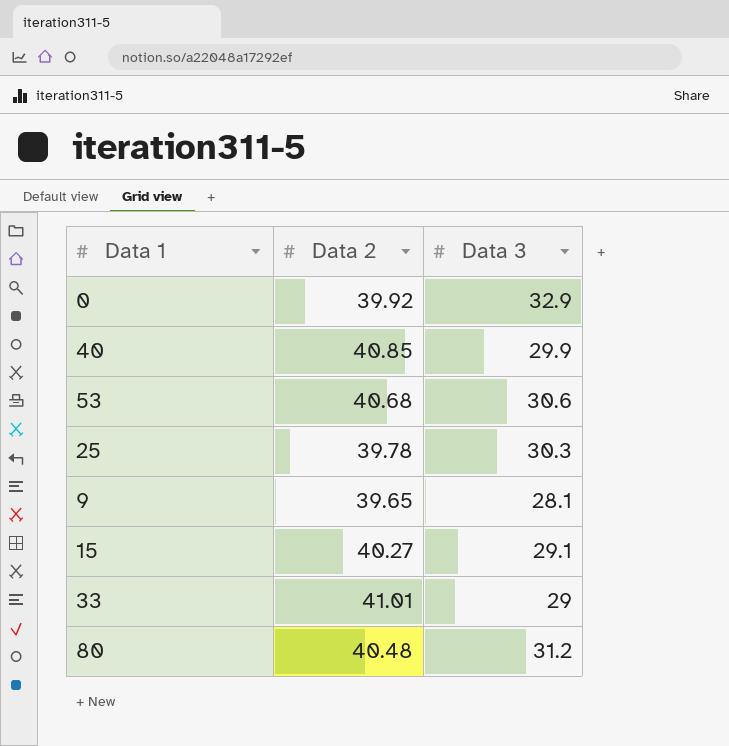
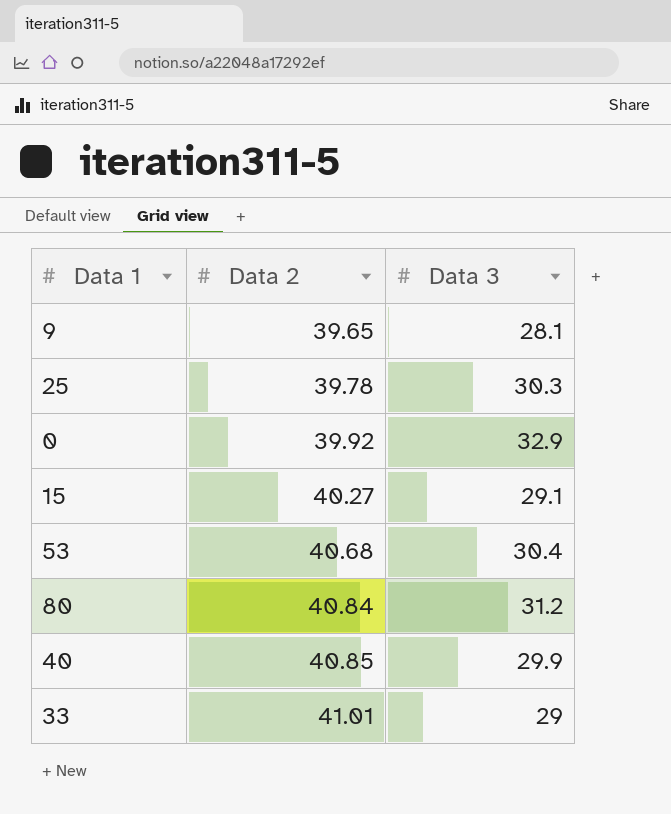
row order: none -> Data 2 ascending
53 | Data 3: 30.6 -> 30.4
80 | Data 2: 40.48 -> 40.84

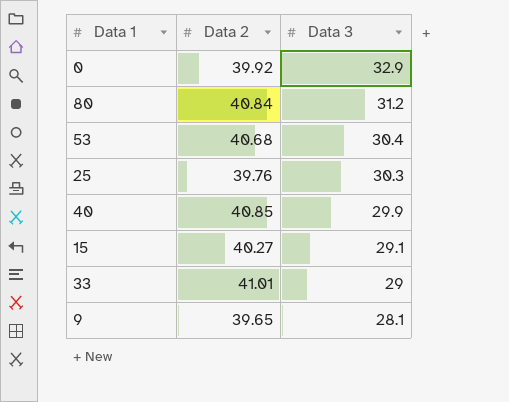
row order: Data 2 ascending -> Data 3 descending
25 | Data 2: 39.78 -> 39.76

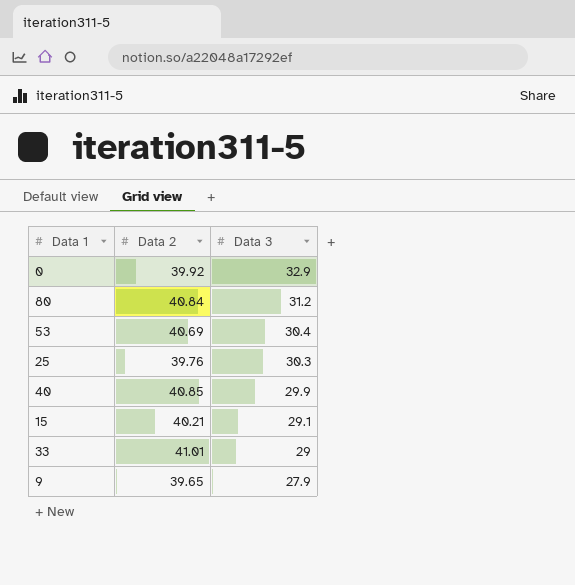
53 | Data 2: 40.68 -> 40.69
15 | Data 2: 40.27 -> 40.21
9 | Data 3: 28.1 -> 27.9

